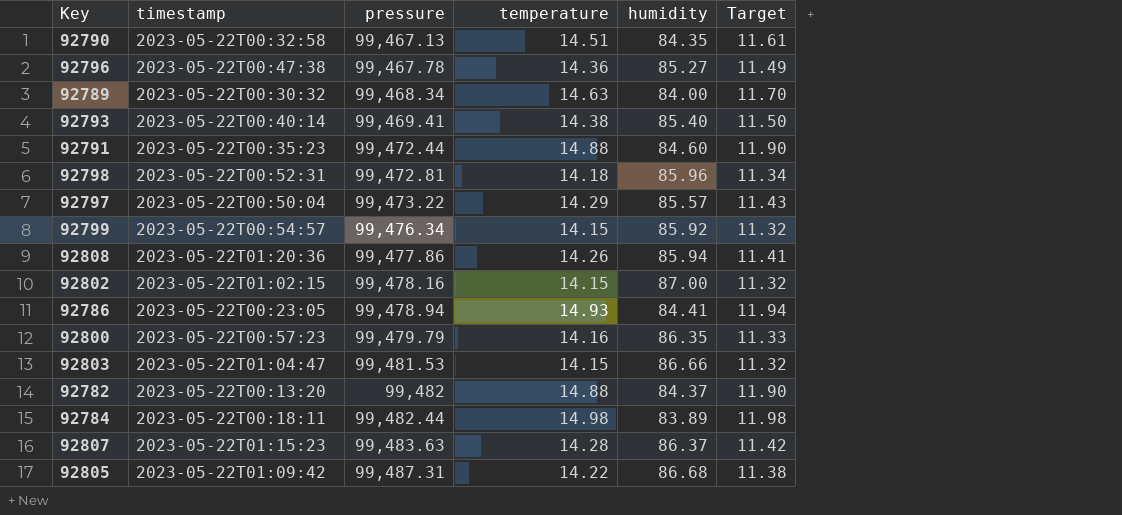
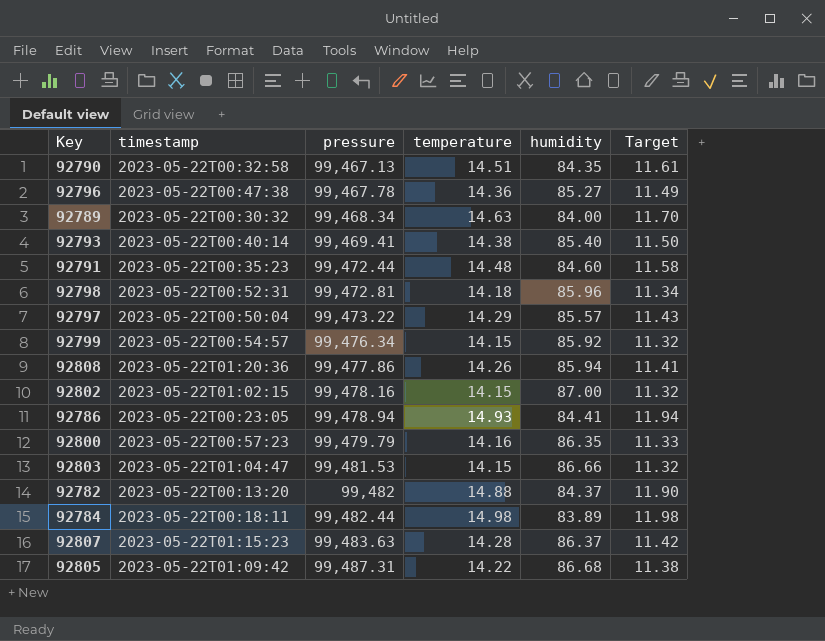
92791 | temperature: 14.88 -> 14.48
92791 | Target: 11.90 -> 11.58

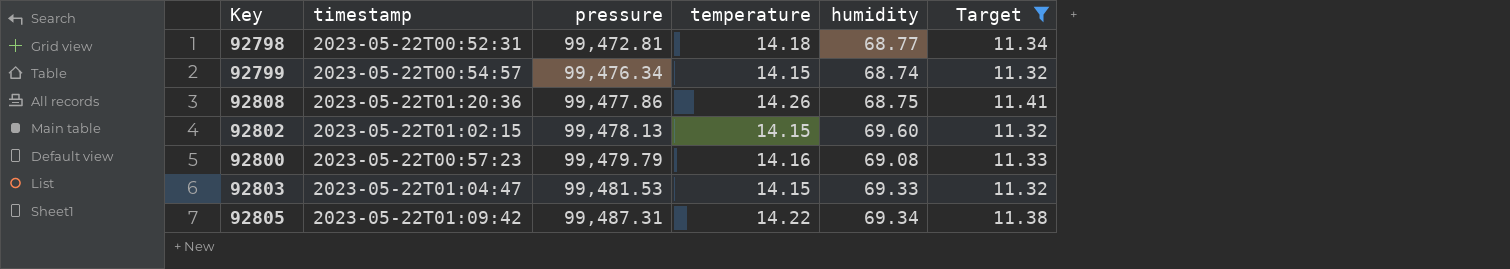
filter: none -> Target <= 11.41
92798 | humidity: 85.96 -> 68.77
92799 | humidity: 85.92 -> 68.74
92808 | humidity: 85.94 -> 68.75
92802 | pressure: 99,478.16 -> 99,478.13
92802 | humidity: 87.00 -> 69.60
92800 | humidity: 86.35 -> 69.08
92803 | humidity: 86.66 -> 69.33
92805 | humidity: 86.68 -> 69.34

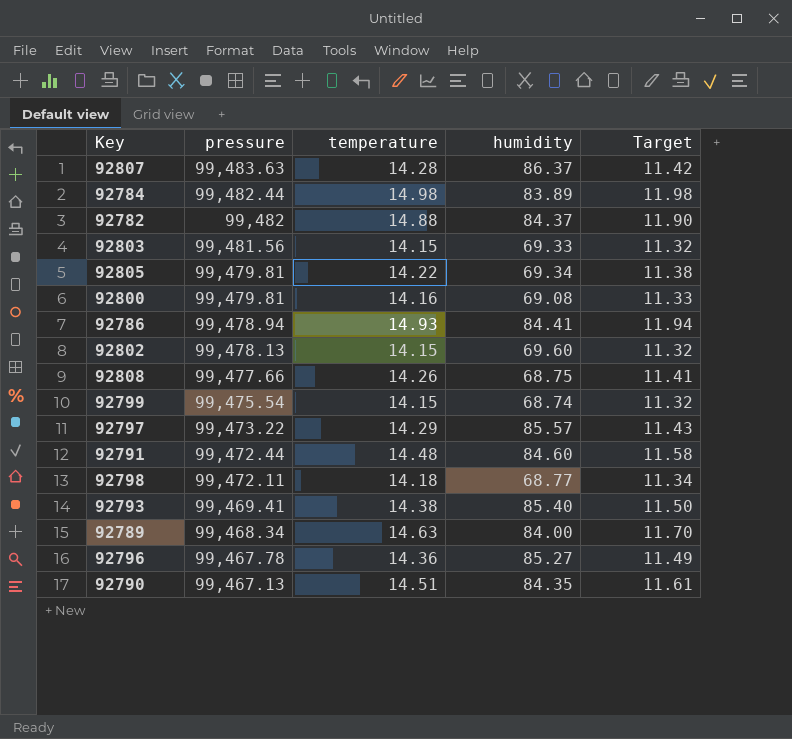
filter: Target <= 11.41 -> none
row order: pressure ascending -> pressure descending
column timestamp | position: 2 -> none
92803 | pressure: 99,481.53 -> 99,481.56
92805 | pressure: 99,487.31 -> 99,479.81
92800 | pressure: 99,479.79 -> 99,479.81
92808 | pressure: 99,477.86 -> 99,477.66
92799 | pressure: 99,476.34 -> 99,475.54
92798 | pressure: 99,472.81 -> 99,472.11

